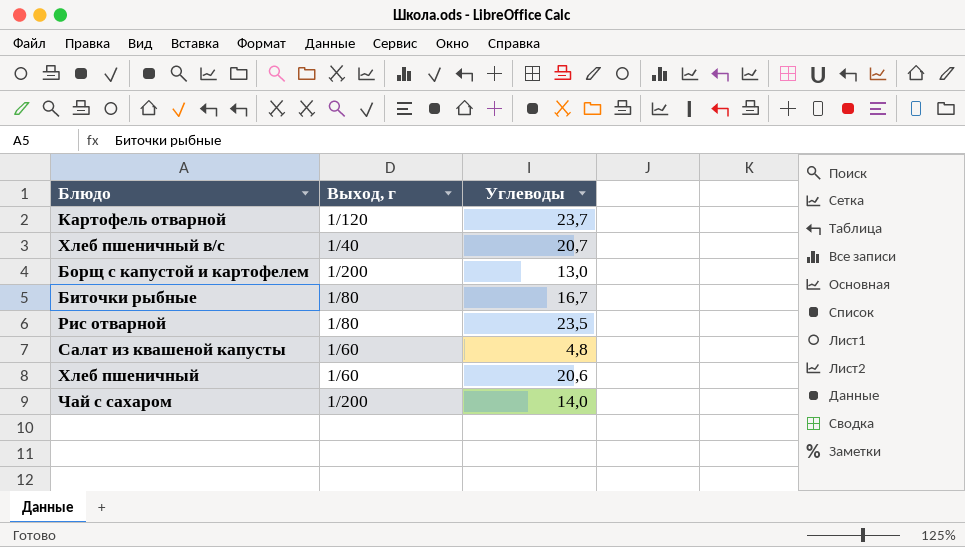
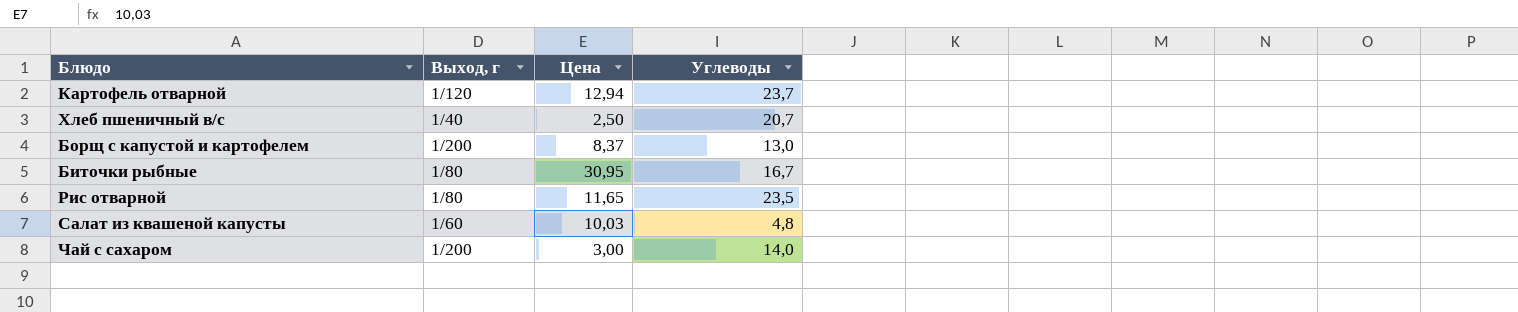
column Цена | position: none -> 3
row Хлеб пшеничный: 1/60 | 20,6 -> none

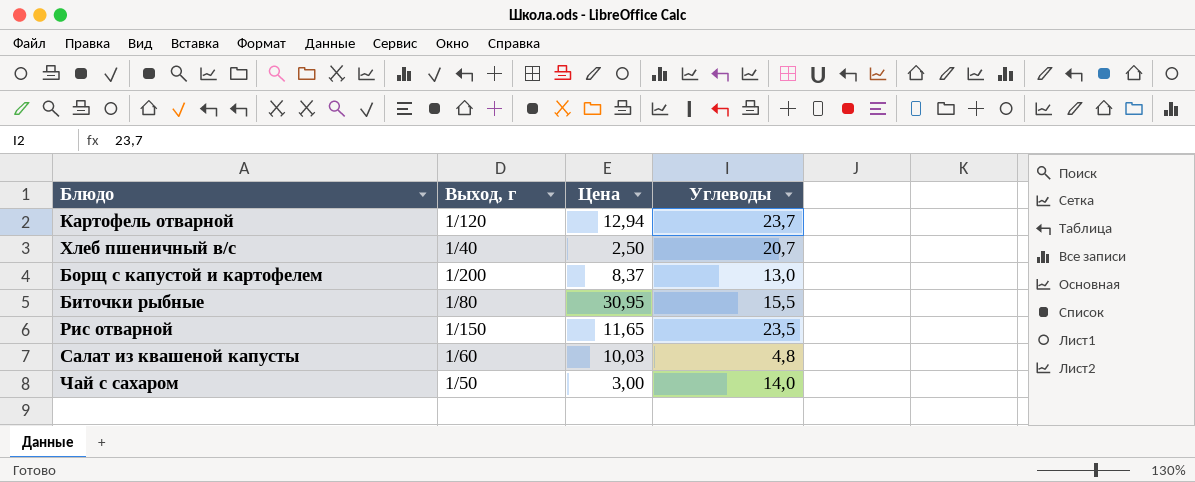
Биточки рыбные | Углеводы: 16,7 -> 15,5
Рис отварной | Выход, г: 1/80 -> 1/150
Чай с сахаром | Выход, г: 1/200 -> 1/50

